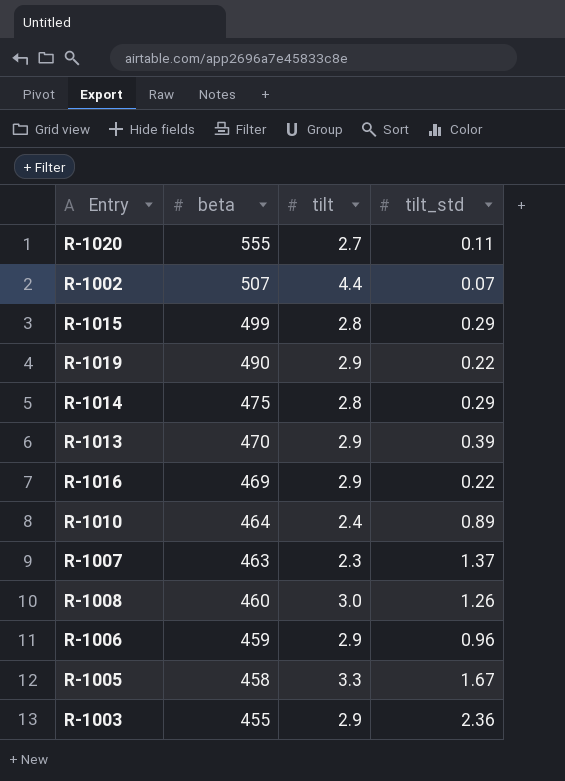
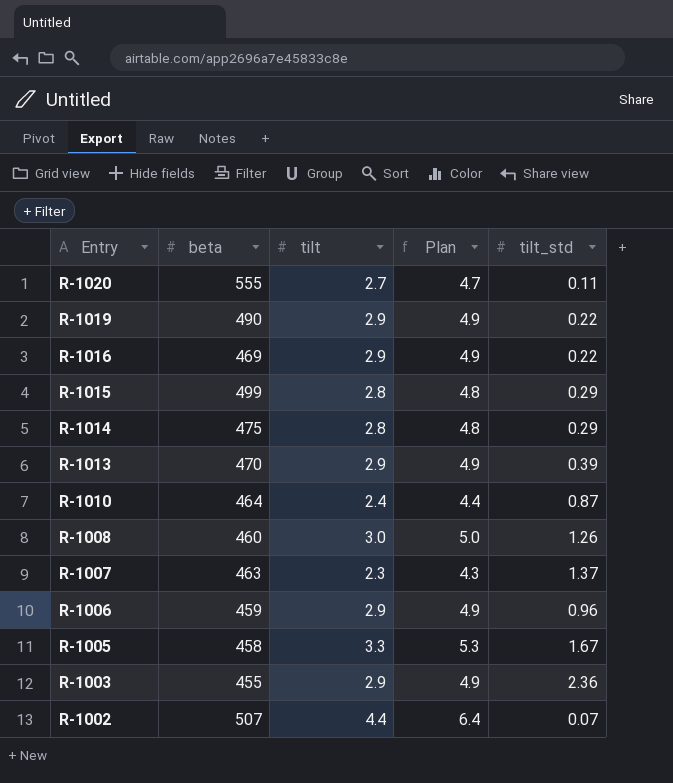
row order: beta descending -> Entry descending
column Plan | formula: none -> [tilt] + 2
R-1010 | tilt_std: 0.89 -> 0.87

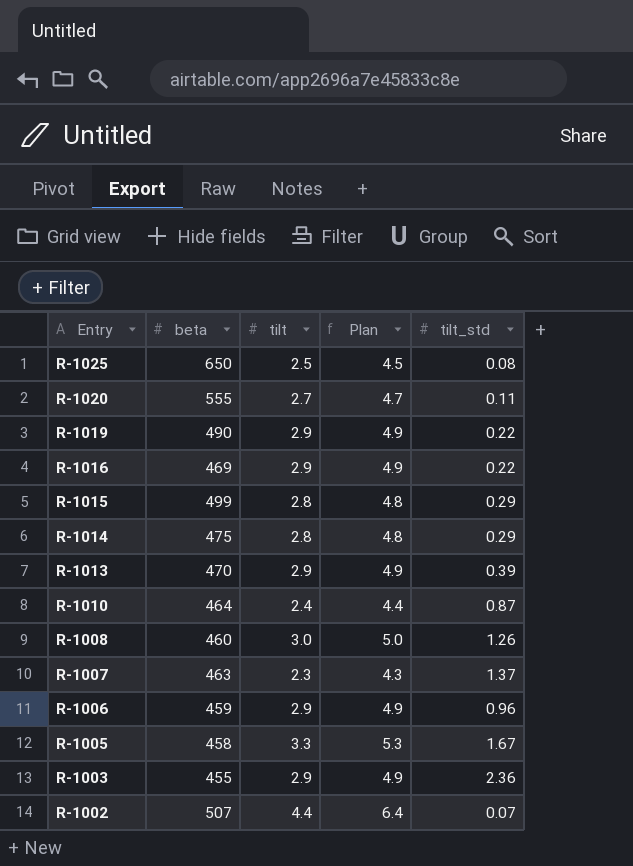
row R-1025: none -> 650 | 2.5 | 4.5 | 0.08

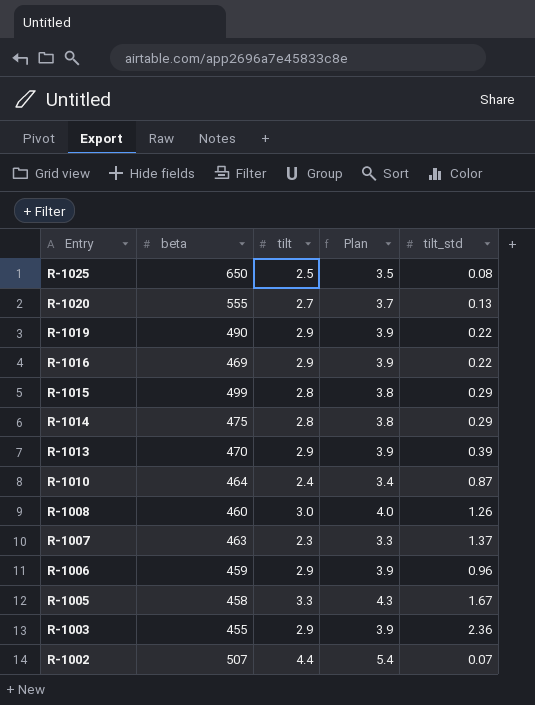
column Plan | formula: [tilt] + 2 -> [tilt] + 1
R-1020 | tilt_std: 0.11 -> 0.13

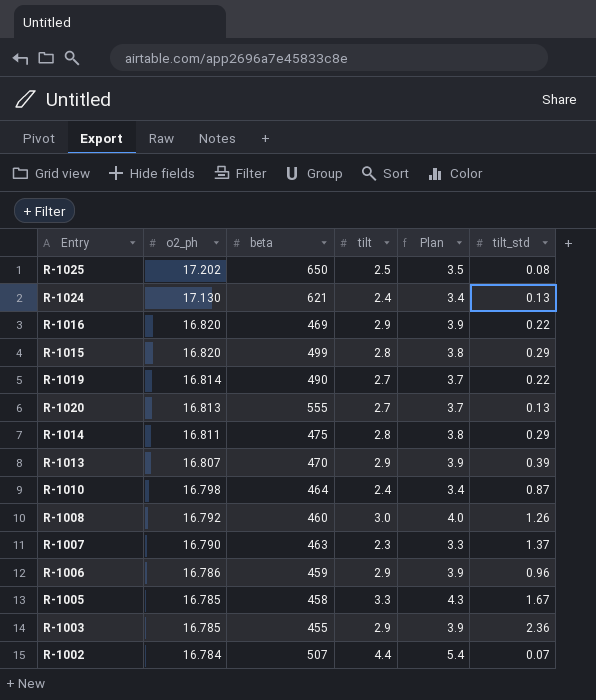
row order: Entry descending -> o2_ph descending
column o2_ph | position: none -> 2
row R-1024: none -> 17.130 | 621 | 2.4 | 3.4 | 0.13
R-1019 | tilt: 2.9 -> 2.7
R-1019 | Plan: 3.9 -> 3.7

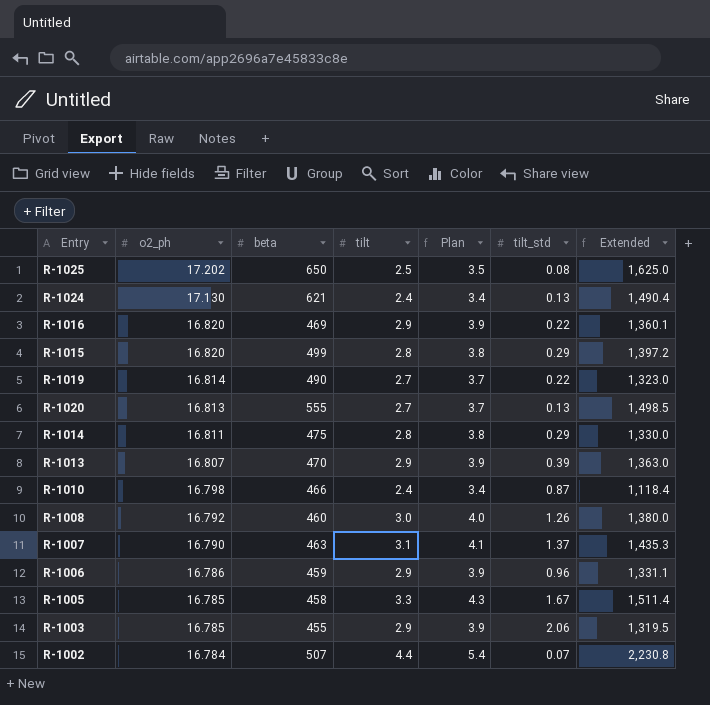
column Extended | formula: none -> [beta] * [tilt]
R-1010 | beta: 464 -> 466
R-1007 | tilt: 2.3 -> 3.1
R-1007 | Plan: 3.3 -> 4.1
R-1003 | tilt_std: 2.36 -> 2.06

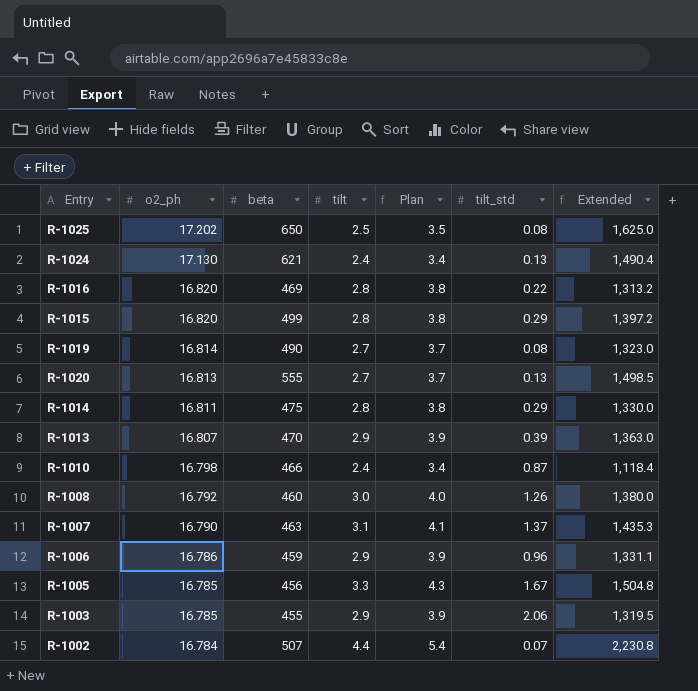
R-1016 | tilt: 2.9 -> 2.8
R-1016 | Plan: 3.9 -> 3.8
R-1016 | Extended: 1,360.1 -> 1,313.2
R-1019 | tilt_std: 0.22 -> 0.08
R-1005 | beta: 458 -> 456
R-1005 | Extended: 1,511.4 -> 1,504.8

